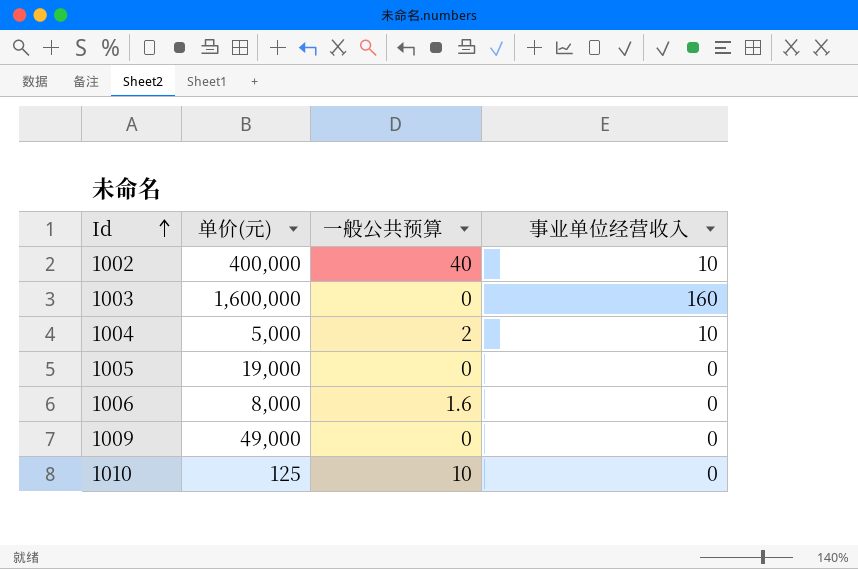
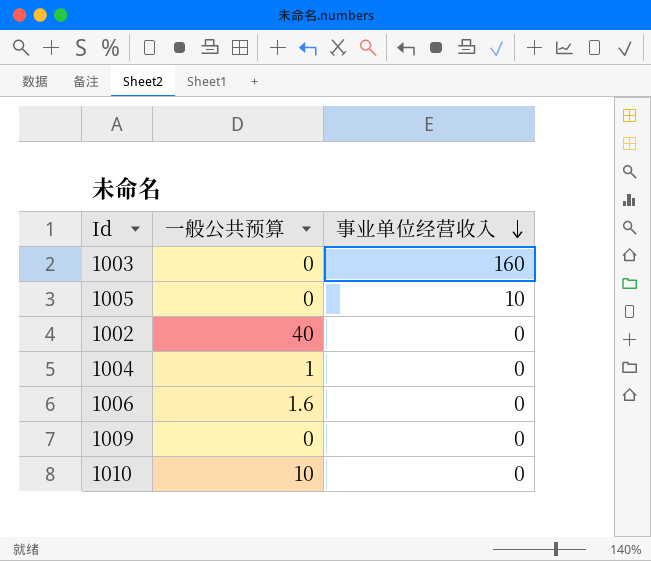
row order: Id ascending -> 事业单位经营收入 descending
column 单价(元) | position: 2 -> none
1005 | 事业单位经营收入: 0 -> 10
1002 | 事业单位经营收入: 10 -> 0
1004 | 一般公共预算: 2 -> 1
1004 | 事业单位经营收入: 10 -> 0

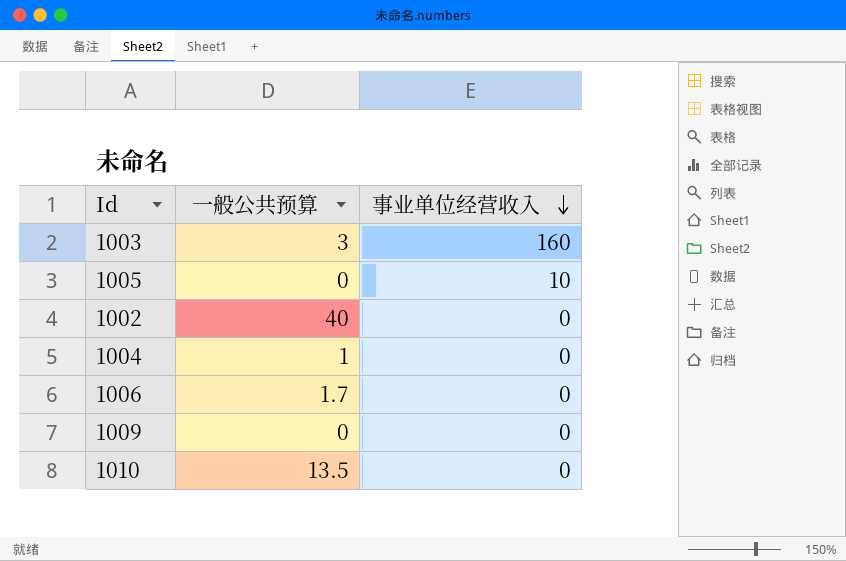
1003 | 一般公共预算: 0 -> 3
1006 | 一般公共预算: 1.6 -> 1.7
1010 | 一般公共预算: 10 -> 13.5

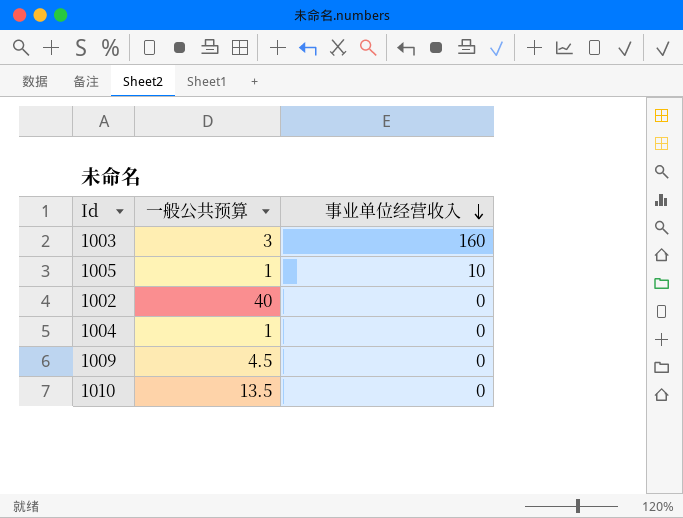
row 1006: 1.7 | 0 -> none
1005 | 一般公共预算: 0 -> 1
1009 | 一般公共预算: 0 -> 4.5

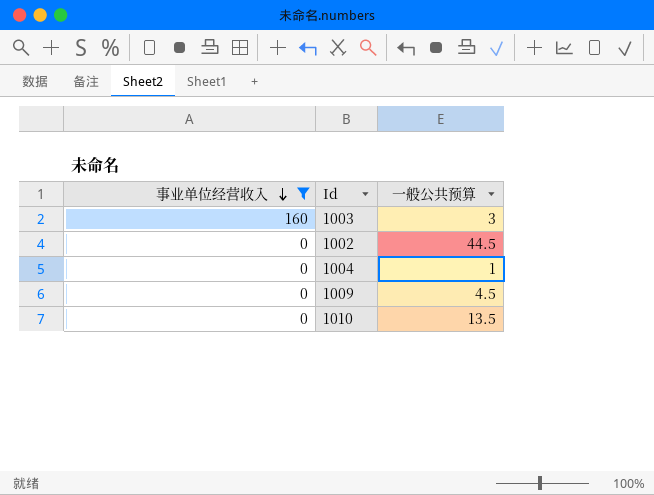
filter: none -> 事业单位经营收入 != 10
column 事业单位经营收入 | position: 3 -> 1
1002 | 一般公共预算: 40 -> 44.5

